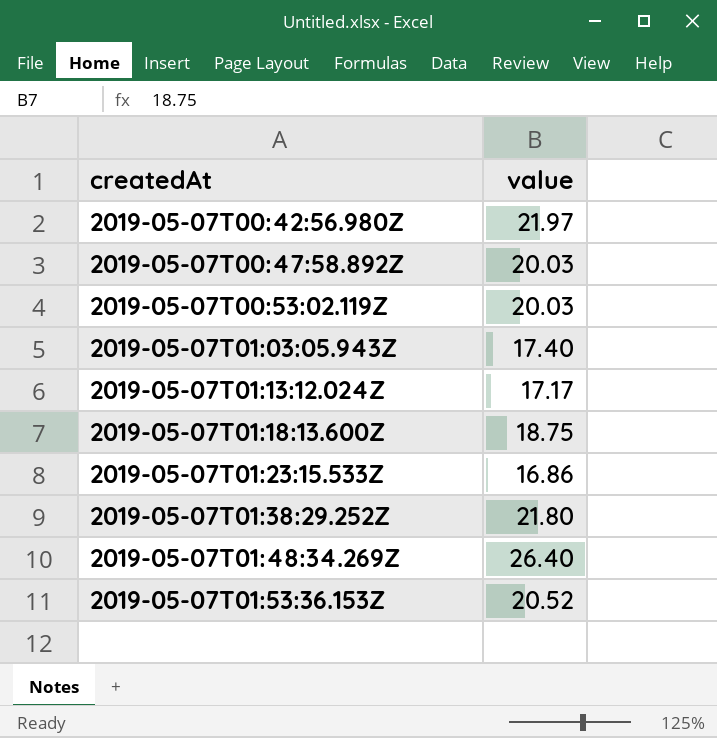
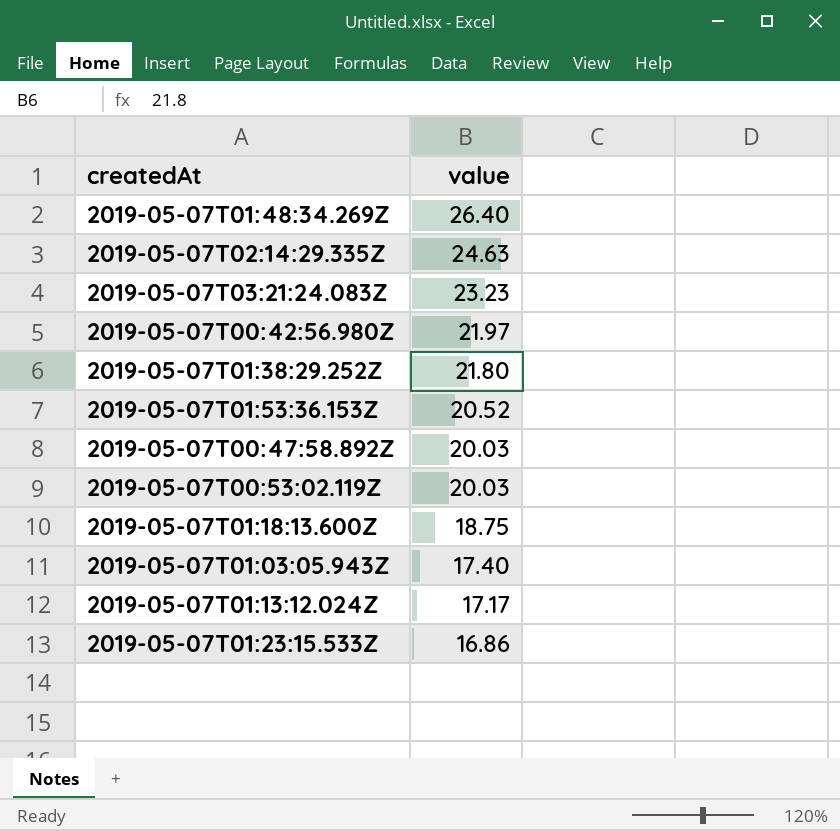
row order: createdAt ascending -> value descending
row 2019-05-07T02:14:29.335Z: none -> 24.63
row 2019-05-07T03:21:24.083Z: none -> 23.23

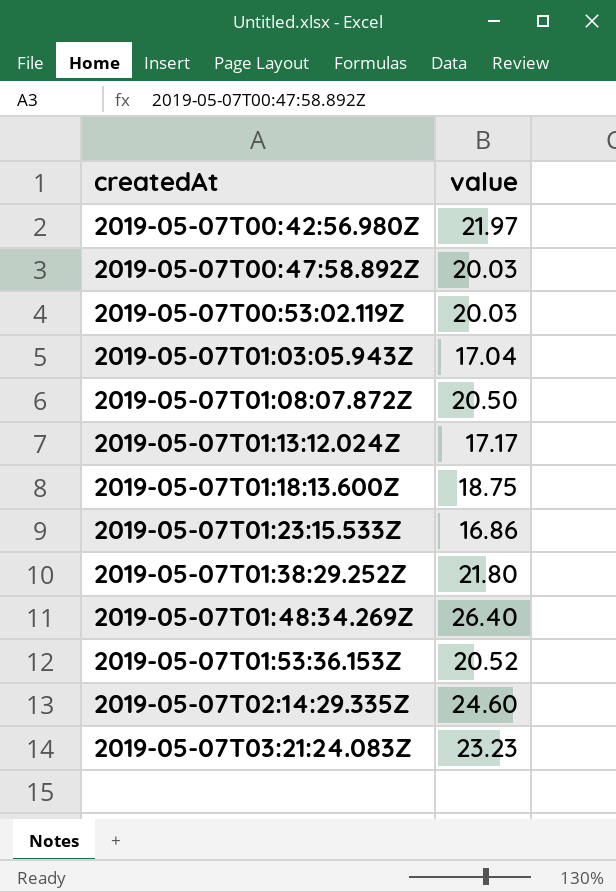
row order: value descending -> createdAt ascending
2019-05-07T01:03:05.943Z | value: 17.40 -> 17.04
row 2019-05-07T01:08:07.872Z: none -> 20.50
2019-05-07T02:14:29.335Z | value: 24.63 -> 24.60

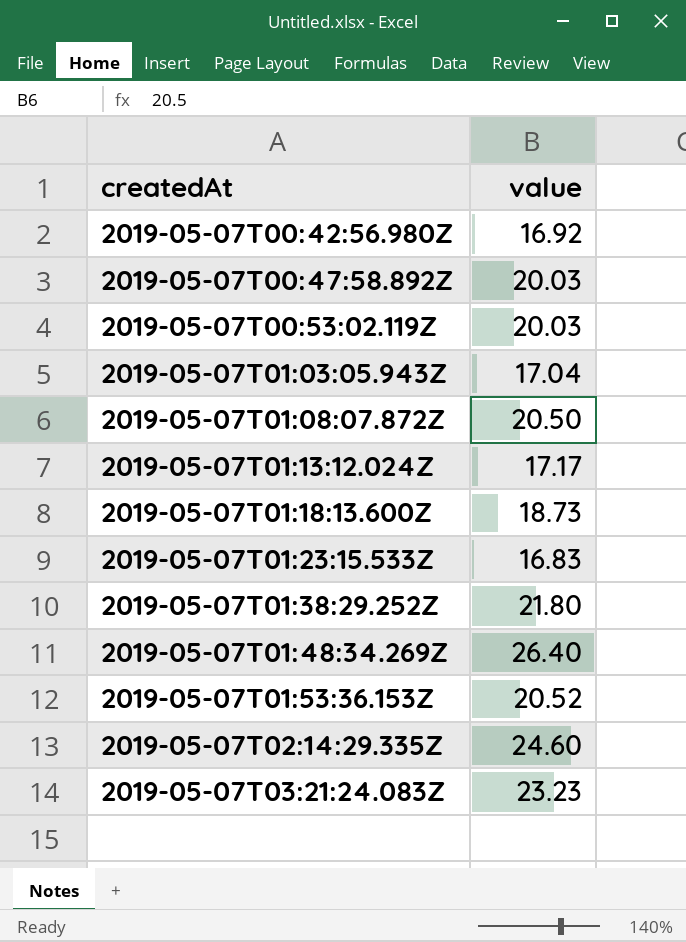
2019-05-07T00:42:56.980Z | value: 21.97 -> 16.92
2019-05-07T01:18:13.600Z | value: 18.75 -> 18.73
2019-05-07T01:23:15.533Z | value: 16.86 -> 16.83

